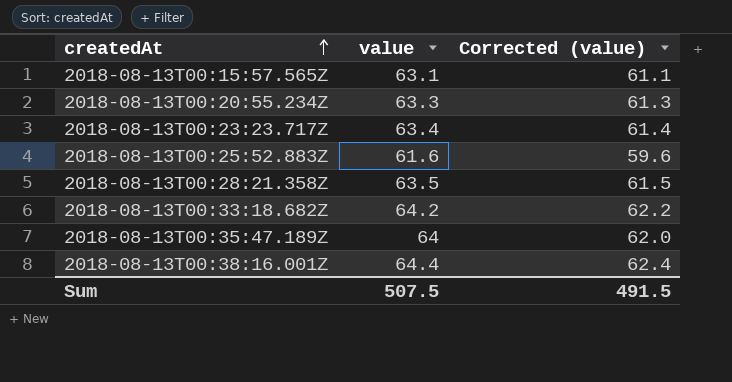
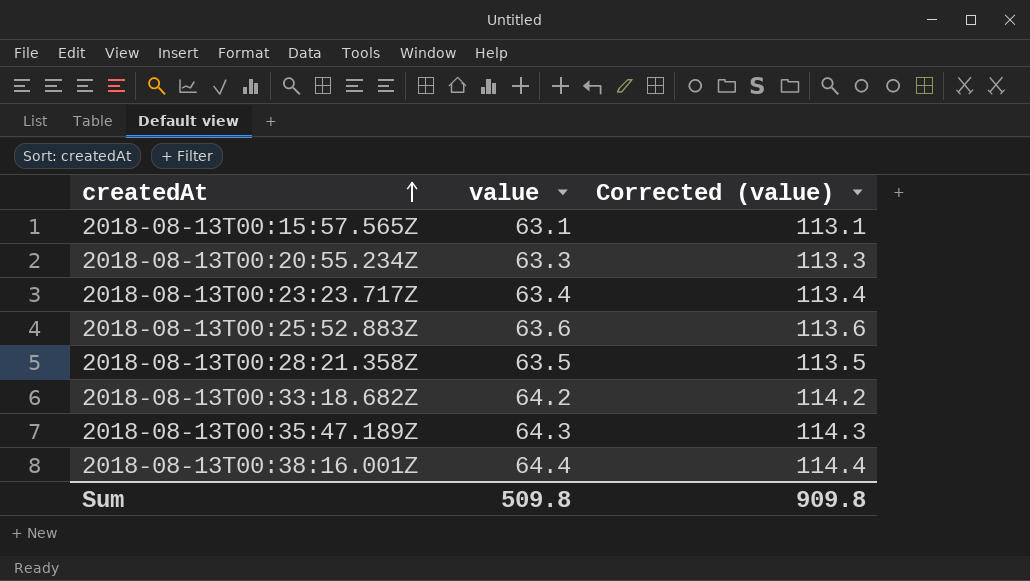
column Corrected (value) | formula: [value] - 2 -> [value] + 50
2018-08-13T00:25:52.883Z | value: 61.6 -> 63.6
2018-08-13T00:35:47.189Z | value: 64 -> 64.3
Sum | value: 507.5 -> 509.8
Sum | Corrected (value): 491.5 -> 909.8

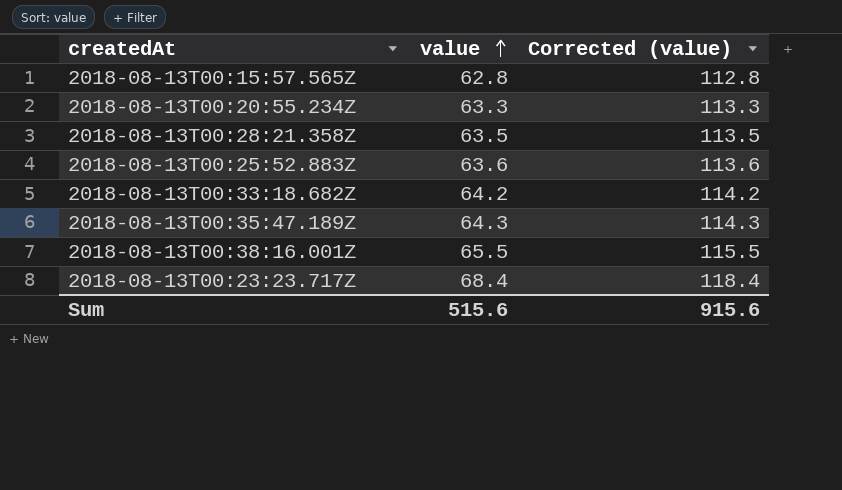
row order: createdAt ascending -> value ascending
2018-08-13T00:15:57.565Z | value: 63.1 -> 62.8
2018-08-13T00:15:57.565Z | Corrected (value): 113.1 -> 112.8
2018-08-13T00:38:16.001Z | value: 64.4 -> 65.5
2018-08-13T00:38:16.001Z | Corrected (value): 114.4 -> 115.5
2018-08-13T00:23:23.717Z | value: 63.4 -> 68.4
2018-08-13T00:23:23.717Z | Corrected (value): 113.4 -> 118.4
Sum | value: 509.8 -> 515.6
Sum | Corrected (value): 909.8 -> 915.6

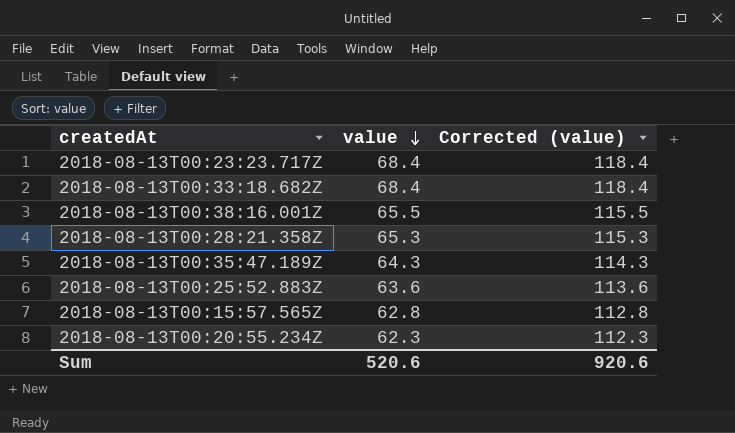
row order: value ascending -> value descending
2018-08-13T00:33:18.682Z | value: 64.2 -> 68.4
2018-08-13T00:33:18.682Z | Corrected (value): 114.2 -> 118.4
2018-08-13T00:28:21.358Z | value: 63.5 -> 65.3
2018-08-13T00:28:21.358Z | Corrected (value): 113.5 -> 115.3
2018-08-13T00:20:55.234Z | value: 63.3 -> 62.3
2018-08-13T00:20:55.234Z | Corrected (value): 113.3 -> 112.3
Sum | value: 515.6 -> 520.6
Sum | Corrected (value): 915.6 -> 920.6

